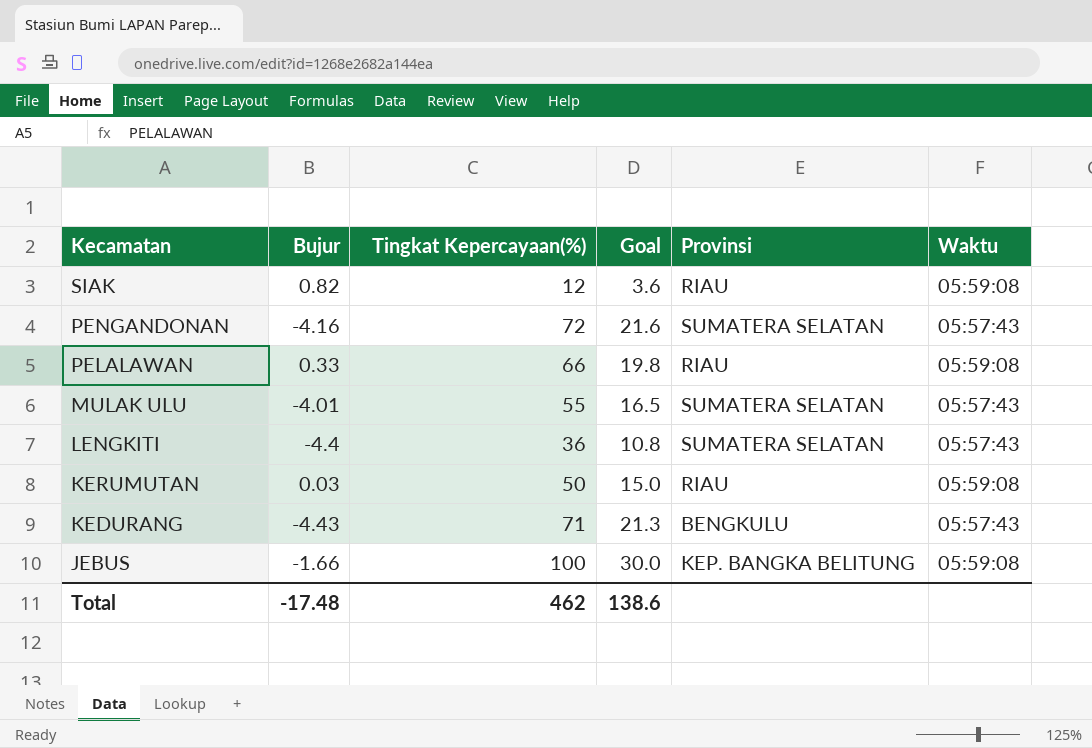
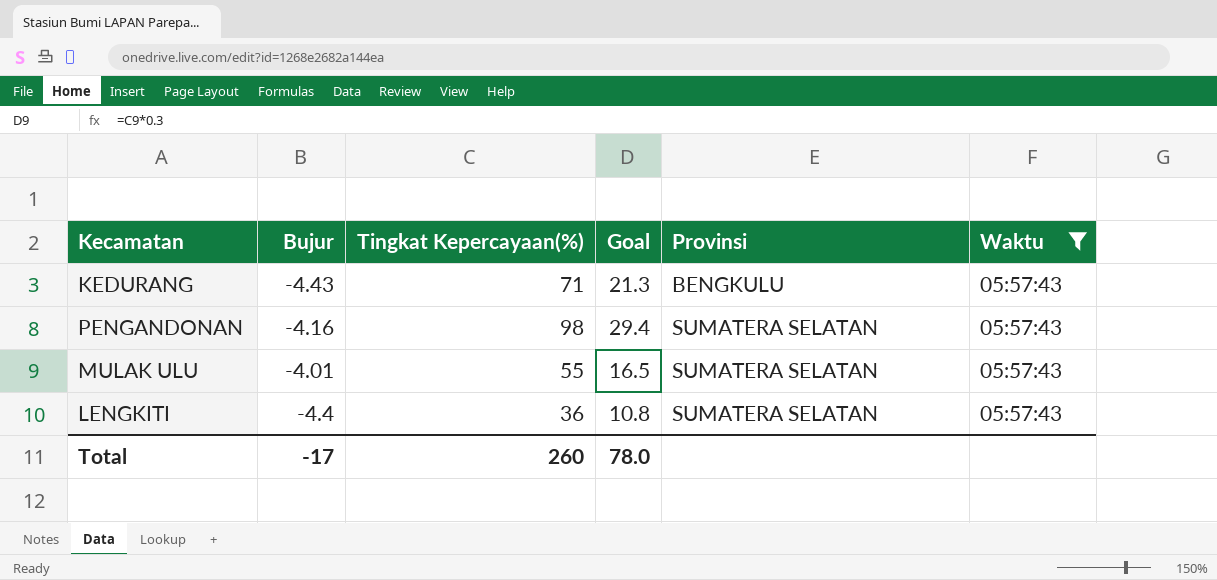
filter: none -> Waktu = 05:57:43
row order: Kecamatan descending -> Provinsi ascending
PENGANDONAN | Tingkat Kepercayaan(%): 72 -> 98
PENGANDONAN | Goal: 21.6 -> 29.4
Total | Bujur: -17.48 -> -17
Total | Tingkat Kepercayaan(%): 462 -> 260
Total | Goal: 138.6 -> 78.0

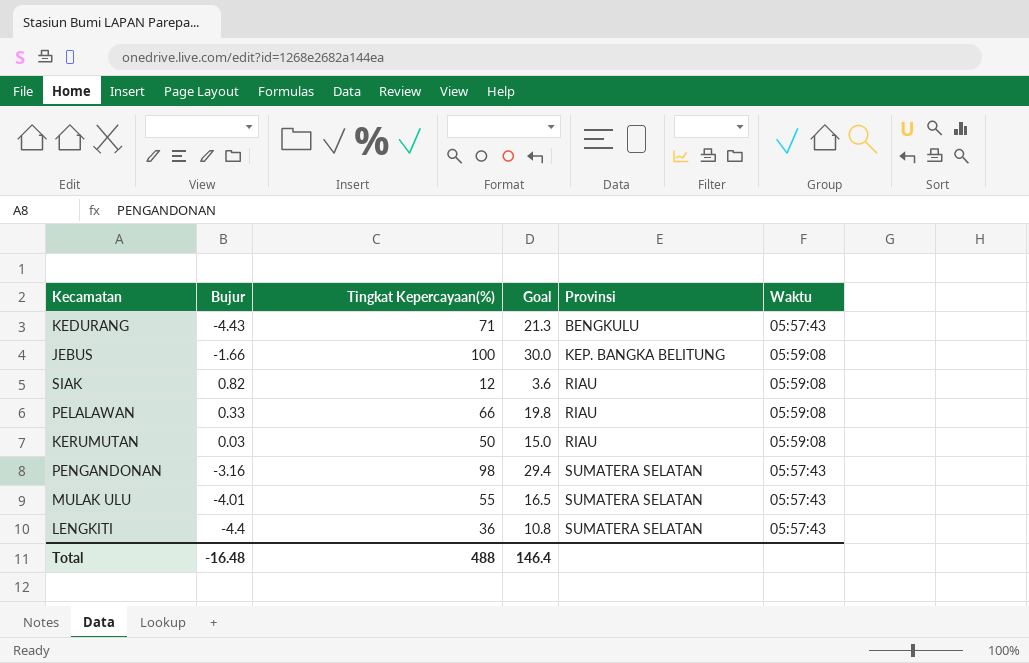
filter: Waktu = 05:57:43 -> none
PENGANDONAN | Bujur: -4.16 -> -3.16
Total | Bujur: -17 -> -16.48
Total | Tingkat Kepercayaan(%): 260 -> 488
Total | Goal: 78.0 -> 146.4

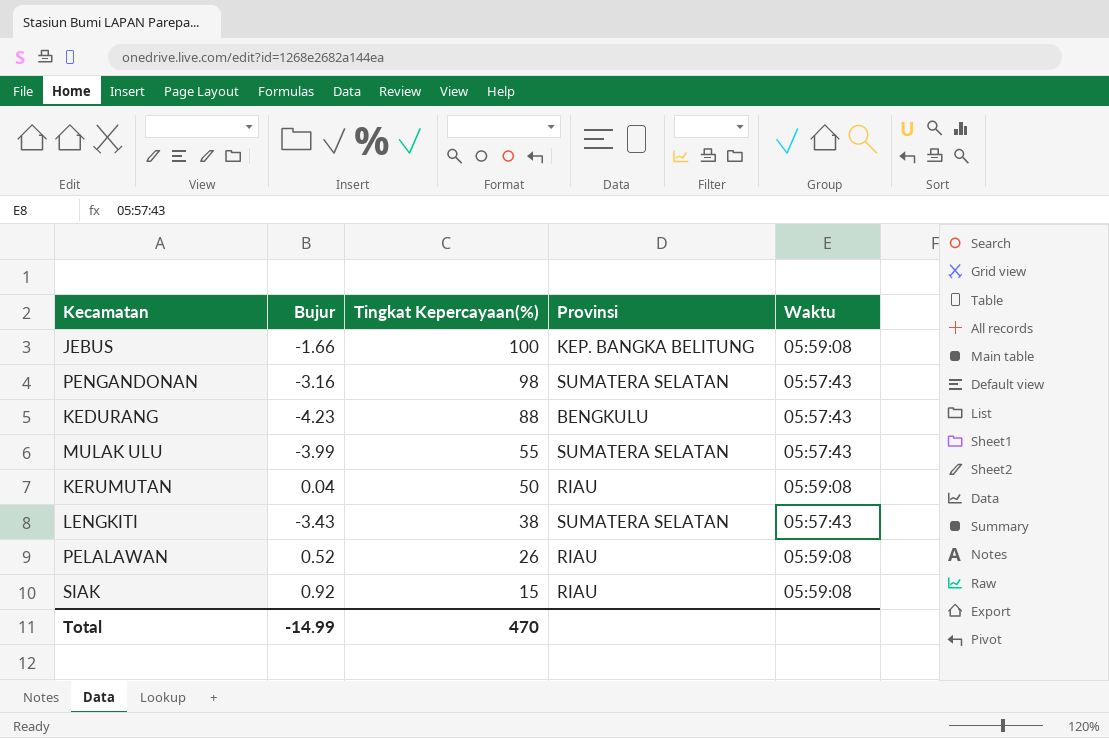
row order: Provinsi ascending -> Tingkat Kepercayaan(%) descending
column Goal | formula: [Tingkat Kepercayaan(%)] * 0.3 -> none
KEDURANG | Bujur: -4.43 -> -4.23
KEDURANG | Tingkat Kepercayaan(%): 71 -> 88
MULAK ULU | Bujur: -4.01 -> -3.99
KERUMUTAN | Bujur: 0.03 -> 0.04
LENGKITI | Bujur: -4.4 -> -3.43
LENGKITI | Tingkat Kepercayaan(%): 36 -> 38
PELALAWAN | Bujur: 0.33 -> 0.52
PELALAWAN | Tingkat Kepercayaan(%): 66 -> 26
SIAK | Bujur: 0.82 -> 0.92
SIAK | Tingkat Kepercayaan(%): 12 -> 15
Total | Bujur: -16.48 -> -14.99
Total | Tingkat Kepercayaan(%): 488 -> 470

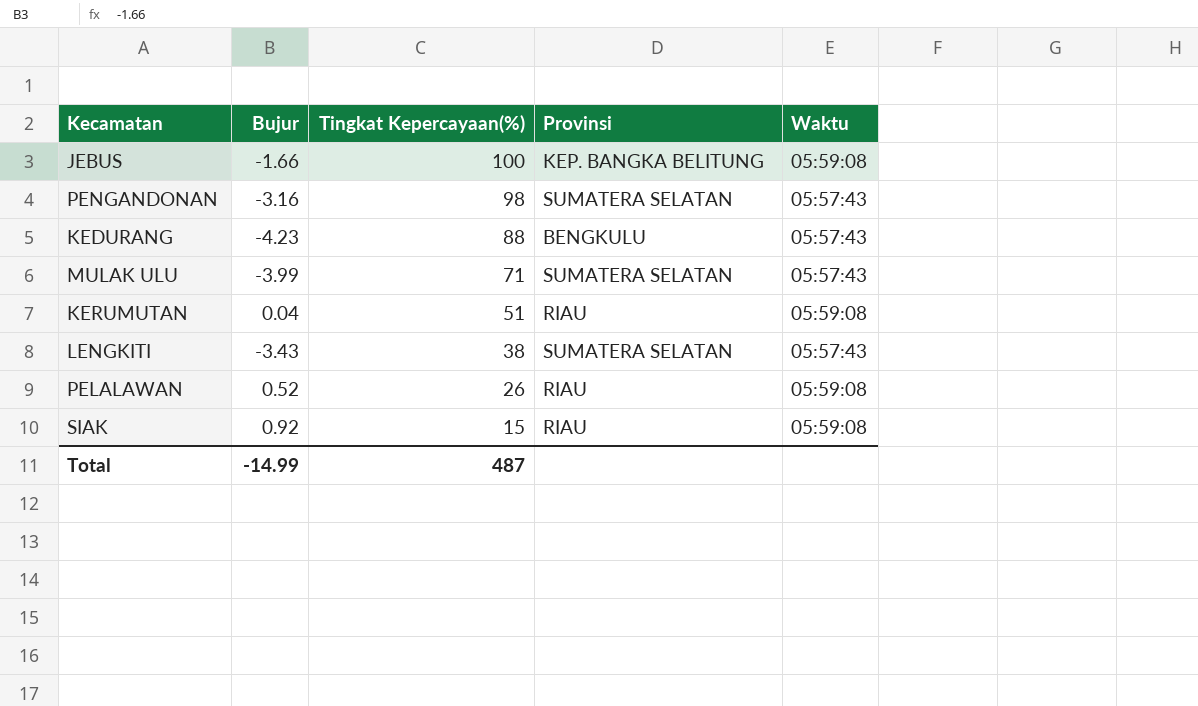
MULAK ULU | Tingkat Kepercayaan(%): 55 -> 71
KERUMUTAN | Tingkat Kepercayaan(%): 50 -> 51
Total | Tingkat Kepercayaan(%): 470 -> 487

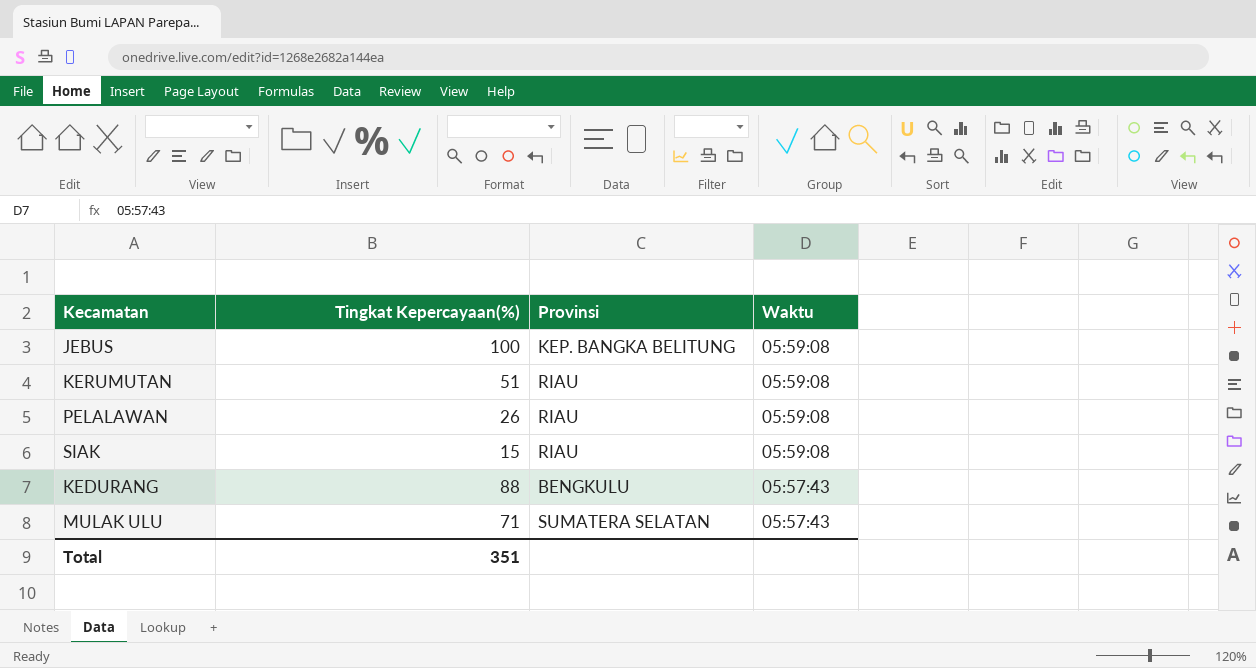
row order: Tingkat Kepercayaan(%) descending -> Waktu descending
column Bujur | position: 2 -> none
row PENGANDONAN: -3.16 | 98 | SUMATERA SELATAN | 05:57:43 -> none
row LENGKITI: -3.43 | 38 | SUMATERA SELATAN | 05:57:43 -> none
Total | Tingkat Kepercayaan(%): 487 -> 351

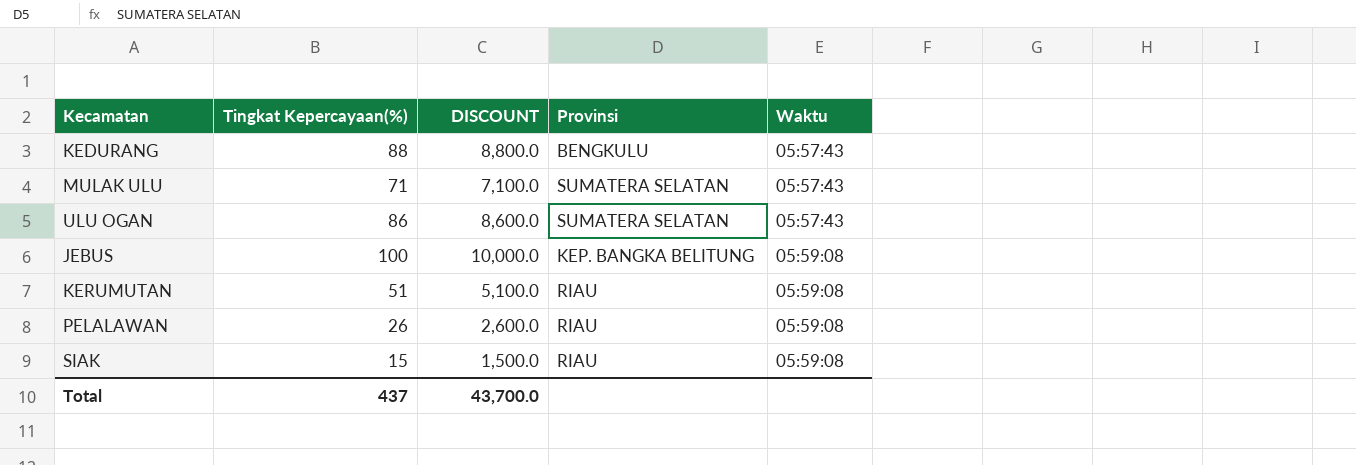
row order: Waktu descending -> Waktu ascending
column DISCOUNT | formula: none -> [Tingkat Kepercayaan(%)] * 100
row ULU OGAN: none -> 86 | 8,600.0 | SUMATERA SELATAN | 05:57:43
Total | Tingkat Kepercayaan(%): 351 -> 437

